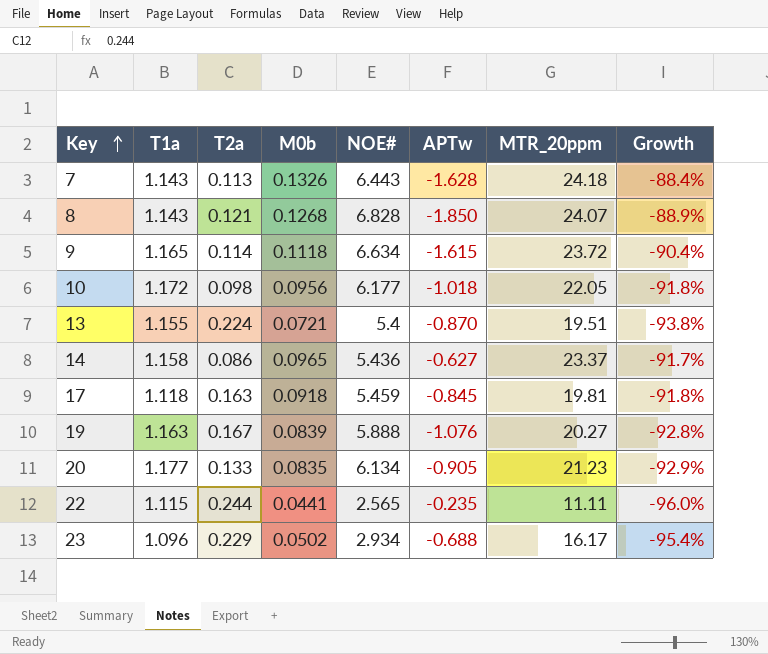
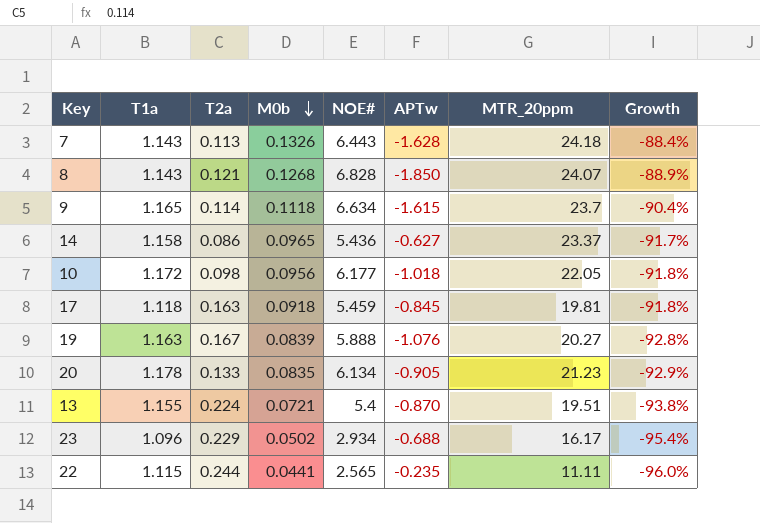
row order: Key ascending -> M0b descending
9 | MTR_20ppm: 23.72 -> 23.7
20 | T1a: 1.177 -> 1.178

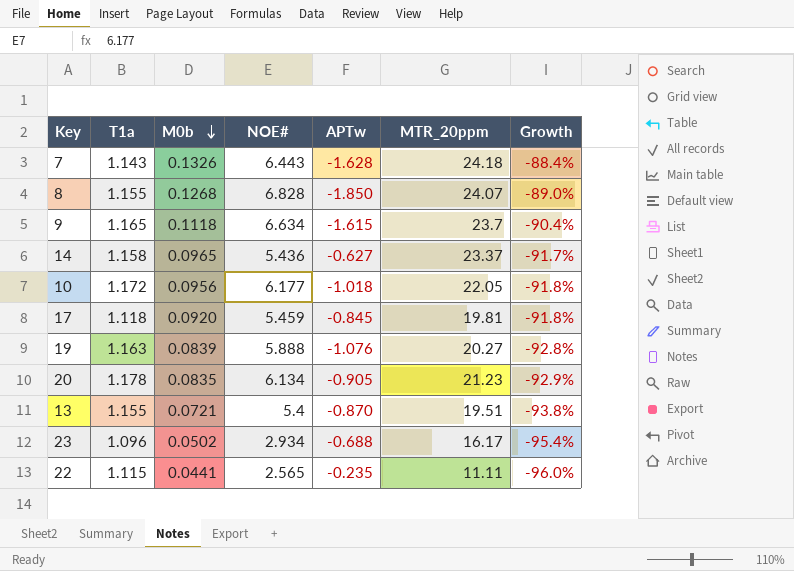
column T2a | position: 3 -> none
8 | T1a: 1.143 -> 1.155
8 | Growth: -88.9% -> -89.0%
17 | M0b: 0.0918 -> 0.0920

